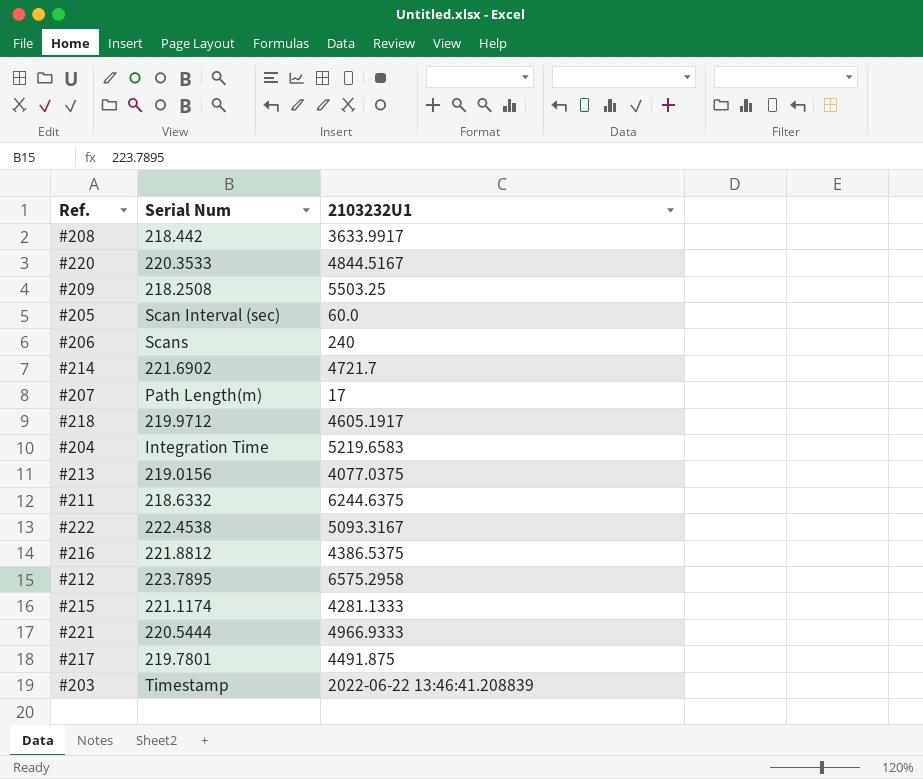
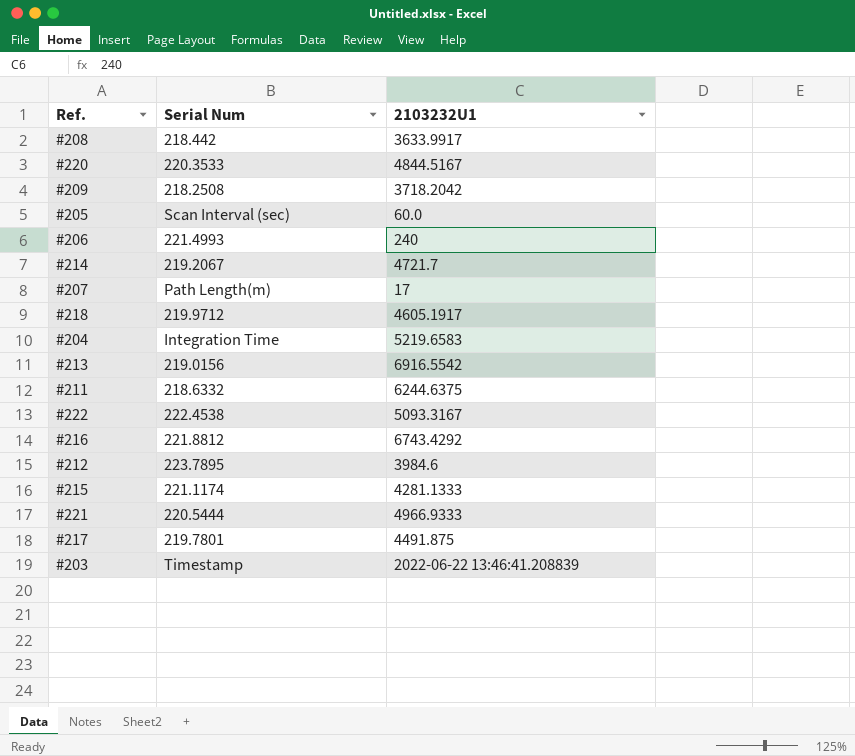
#209 | 2103232U1: 5503.25 -> 3718.2042
#206 | Serial Num: Scans -> 221.4993
#214 | Serial Num: 221.6902 -> 219.2067
#213 | 2103232U1: 4077.0375 -> 6916.5542
#216 | 2103232U1: 4386.5375 -> 6743.4292
#212 | 2103232U1: 6575.2958 -> 3984.6

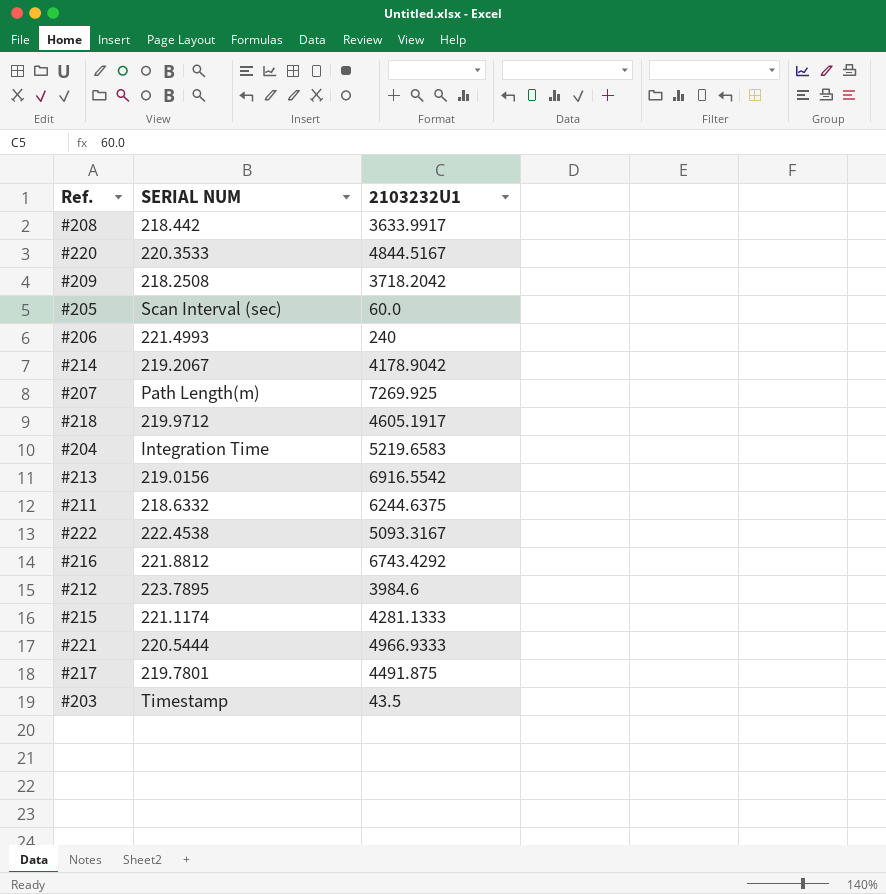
column name: Serial Num -> SERIAL NUM
#214 | 2103232U1: 4721.7 -> 4178.9042
#207 | 2103232U1: 17 -> 7269.925
#203 | 2103232U1: 2022-06-22 13:46:41.208839 -> 43.5

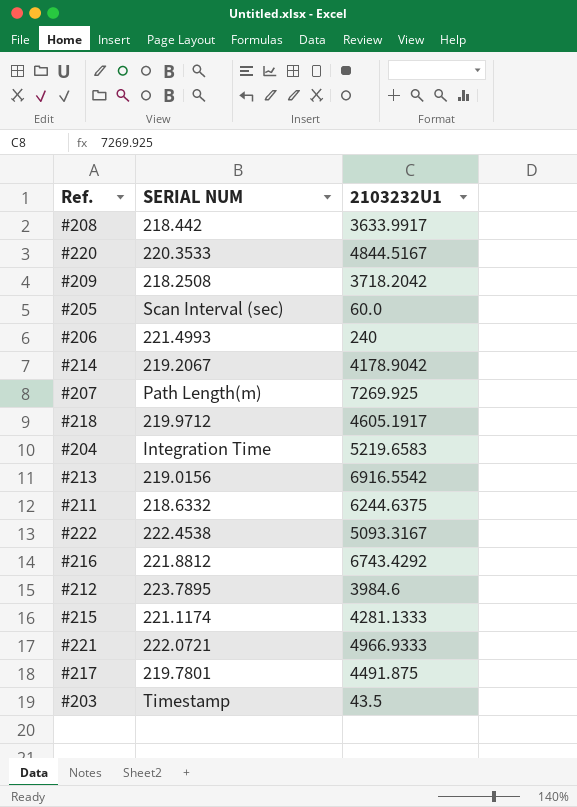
#221 | SERIAL NUM: 220.5444 -> 222.0721

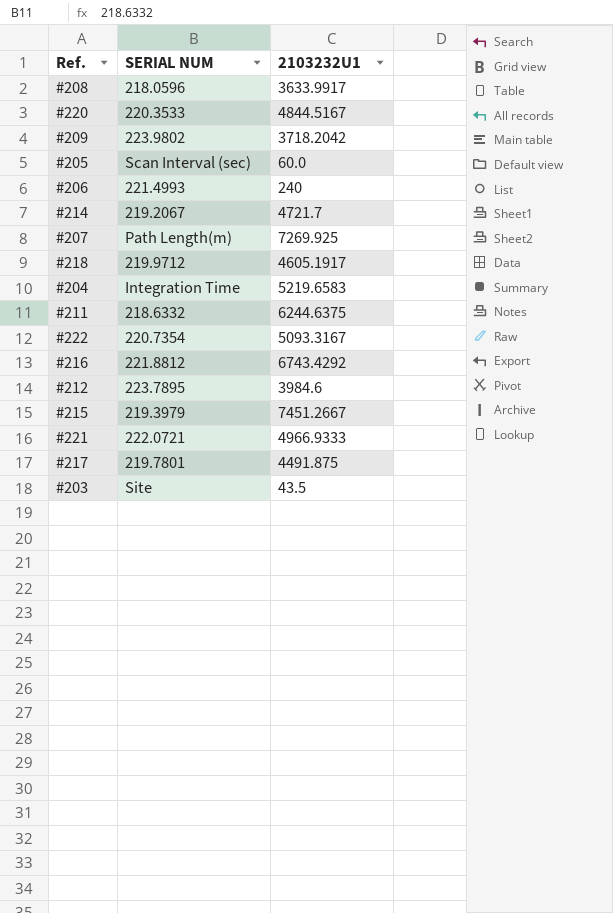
row #213: 219.0156 | 6916.5542 -> none
#208 | SERIAL NUM: 218.442 -> 218.0596
#209 | SERIAL NUM: 218.2508 -> 223.9802
#214 | 2103232U1: 4178.9042 -> 4721.7
#222 | SERIAL NUM: 222.4538 -> 220.7354
#215 | SERIAL NUM: 221.1174 -> 219.3979
#215 | 2103232U1: 4281.1333 -> 7451.2667
#203 | SERIAL NUM: Timestamp -> Site

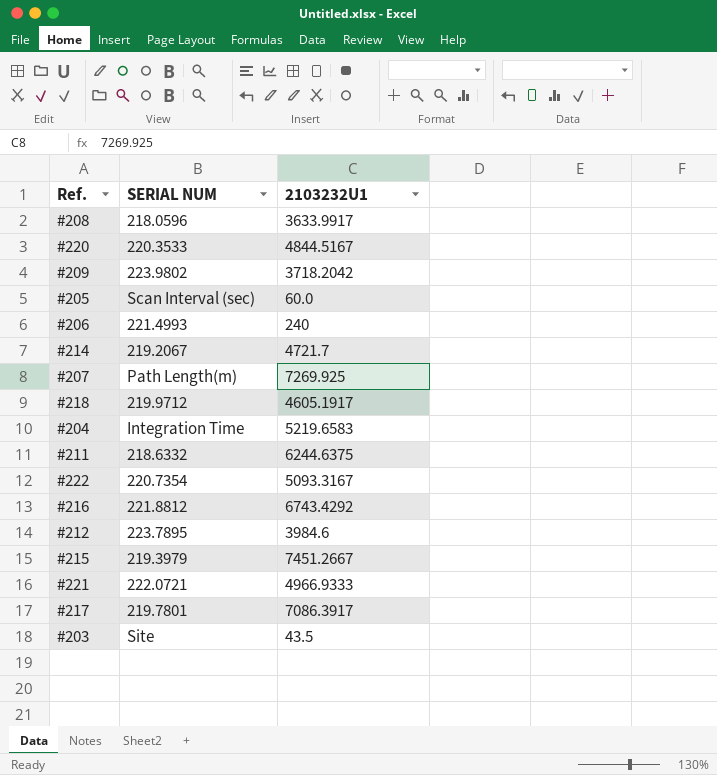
#217 | 2103232U1: 4491.875 -> 7086.3917

